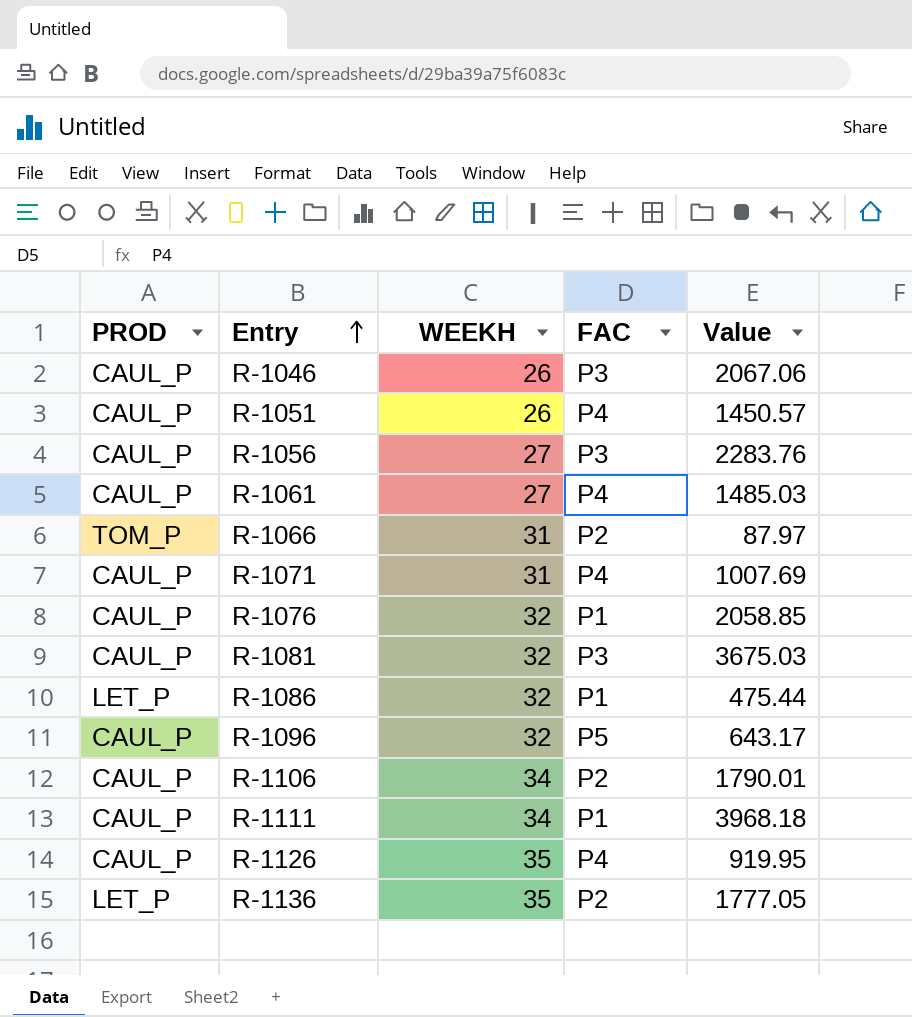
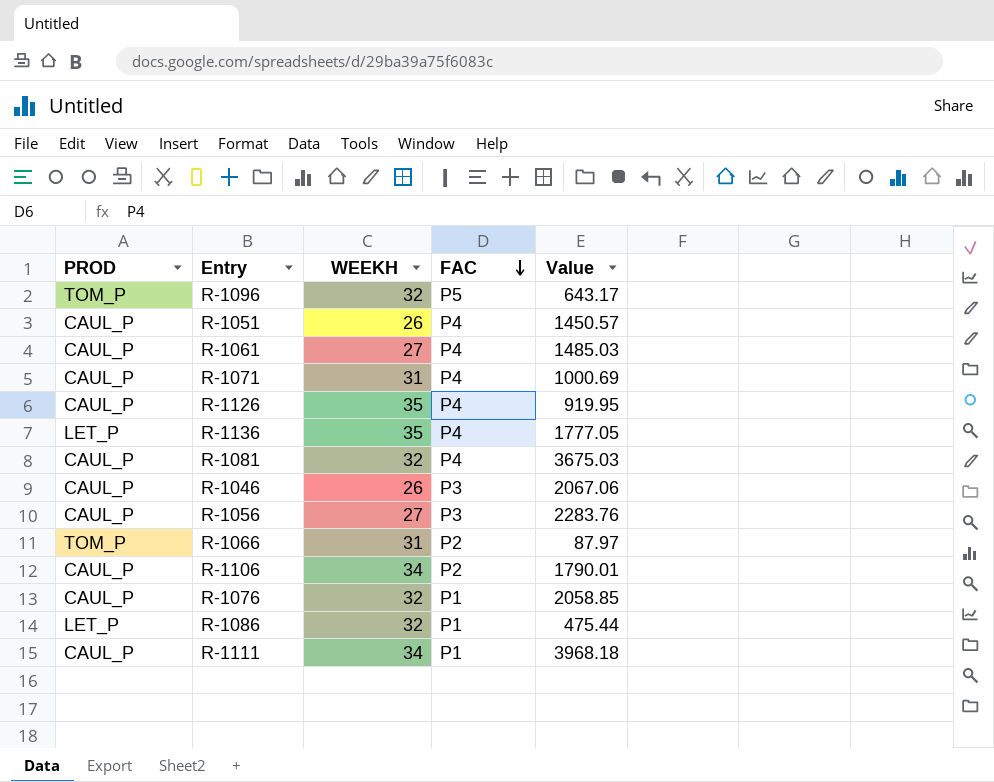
row order: Entry ascending -> FAC descending
R-1096 | PROD: CAUL_P -> TOM_P
R-1071 | Value: 1007.69 -> 1000.69
R-1136 | FAC: P2 -> P4
R-1081 | FAC: P3 -> P4

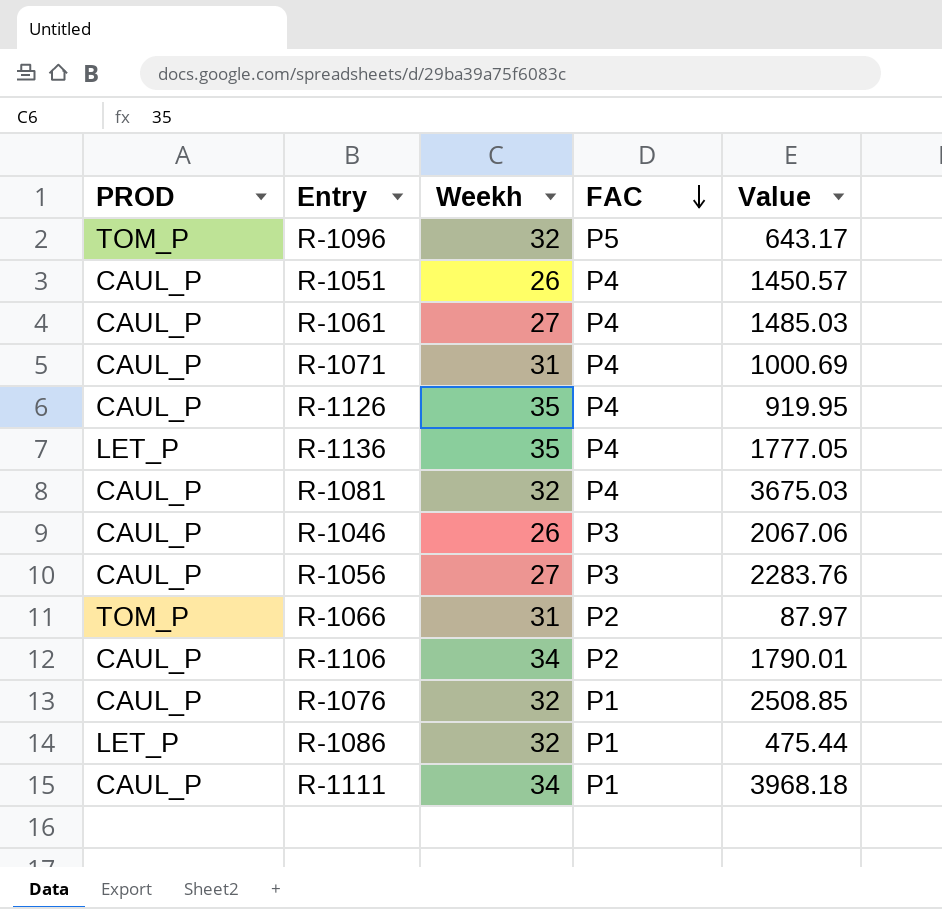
column name: WEEKH -> Weekh
R-1076 | Value: 2058.85 -> 2508.85

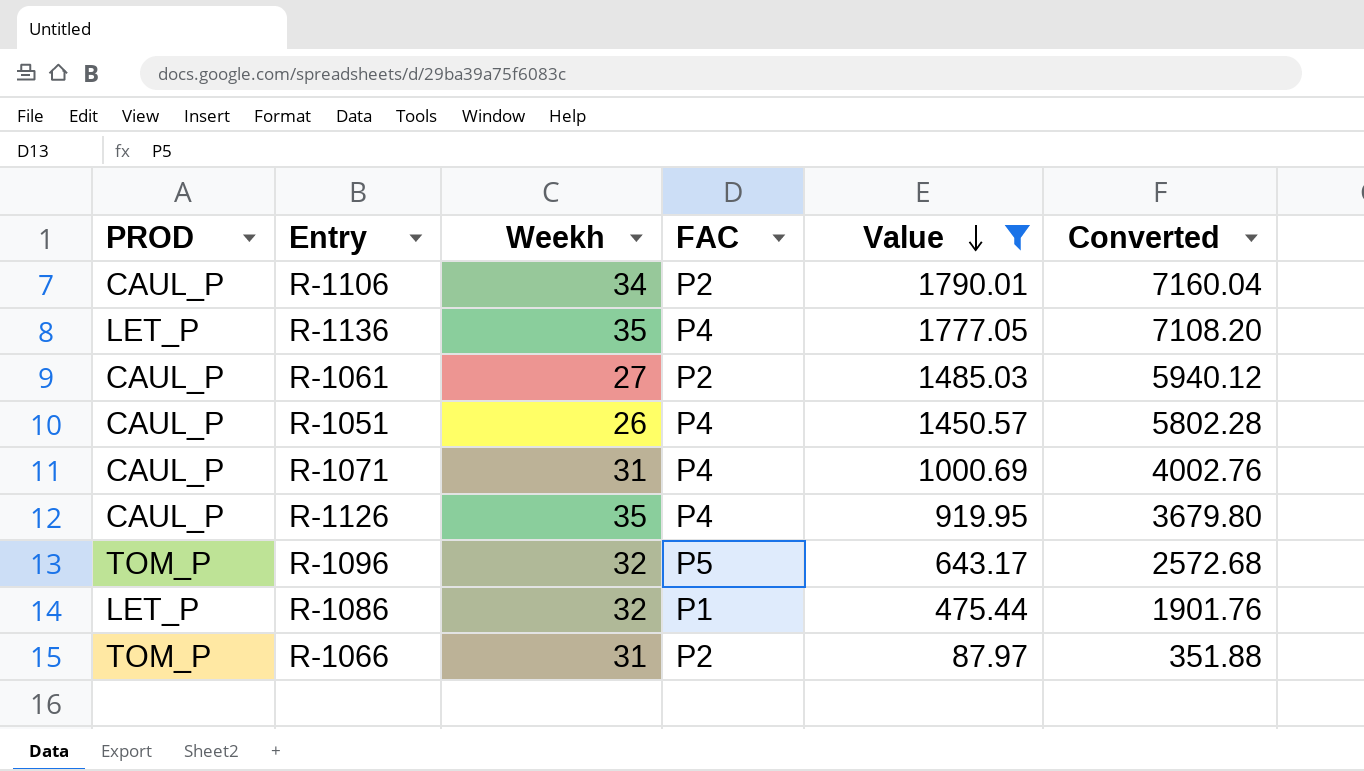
filter: none -> Value <= 1790.01
row order: FAC descending -> Value descending
column Converted | formula: none -> [Value] * 4
R-1061 | FAC: P4 -> P2

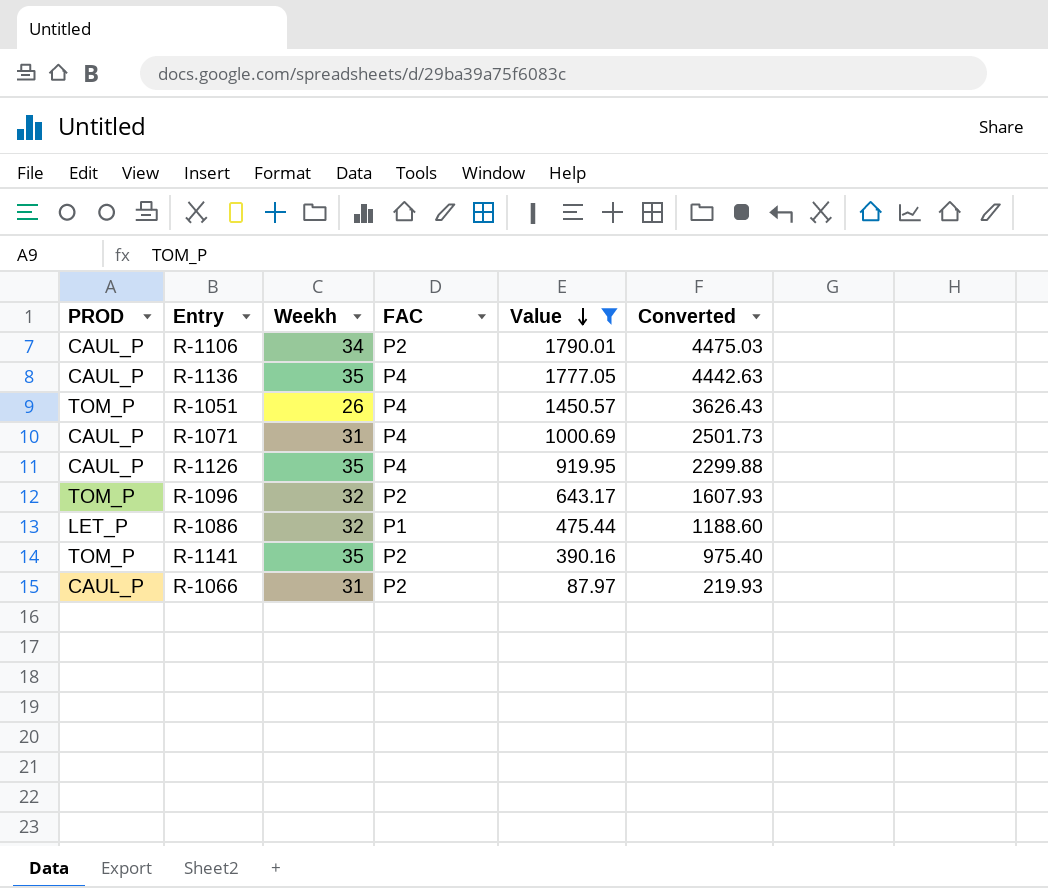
column Converted | formula: [Value] * 4 -> [Value] * 2.5
row R-1061: CAUL_P | 27 | P2 | 1485.03 | 5940.12 -> none
R-1136 | PROD: LET_P -> CAUL_P
R-1051 | PROD: CAUL_P -> TOM_P
R-1096 | FAC: P5 -> P2
row R-1141: none -> TOM_P | 35 | P2 | 390.16 | 975.40
R-1066 | PROD: TOM_P -> CAUL_P

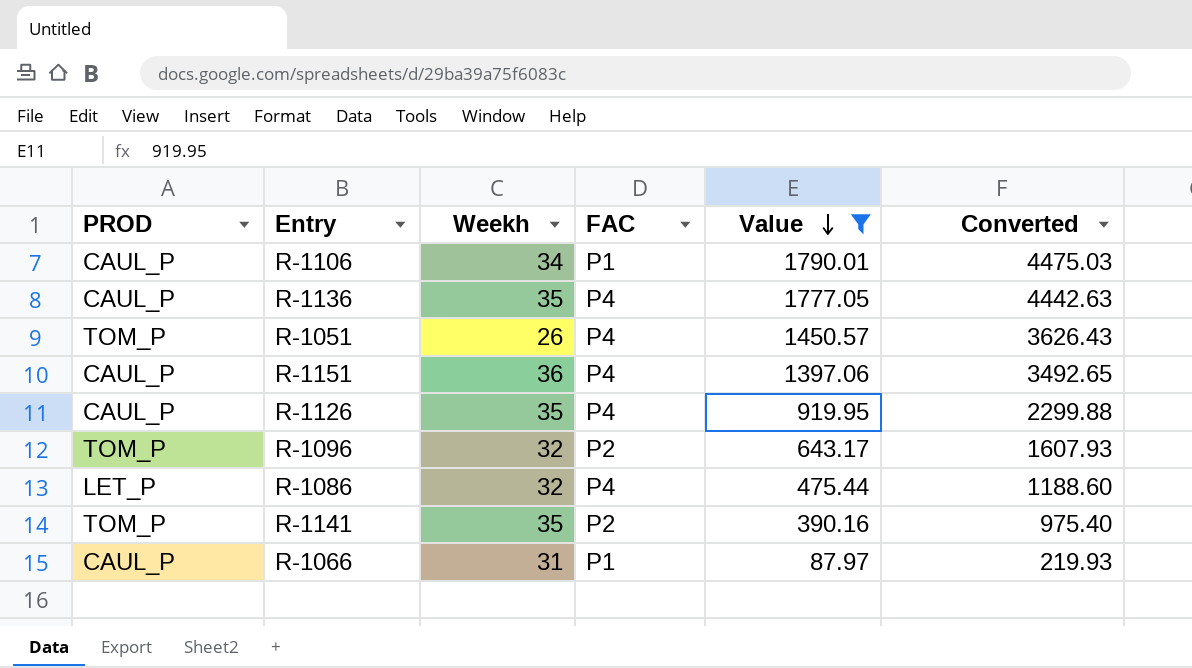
row R-1071: CAUL_P | 31 | P4 | 1000.69 | 2501.73 -> none
R-1106 | FAC: P2 -> P1
row R-1151: none -> CAUL_P | 36 | P4 | 1397.06 | 3492.65
R-1086 | FAC: P1 -> P4
R-1066 | FAC: P2 -> P1

